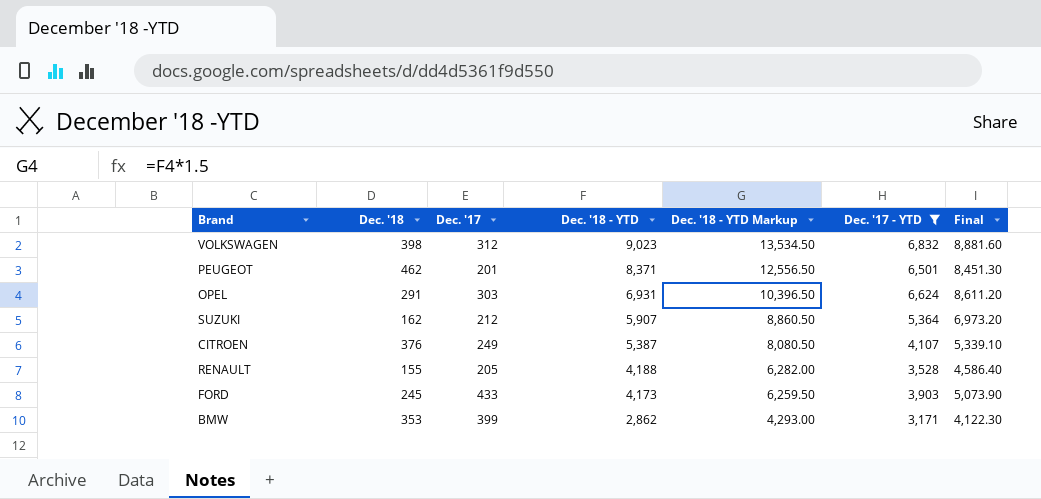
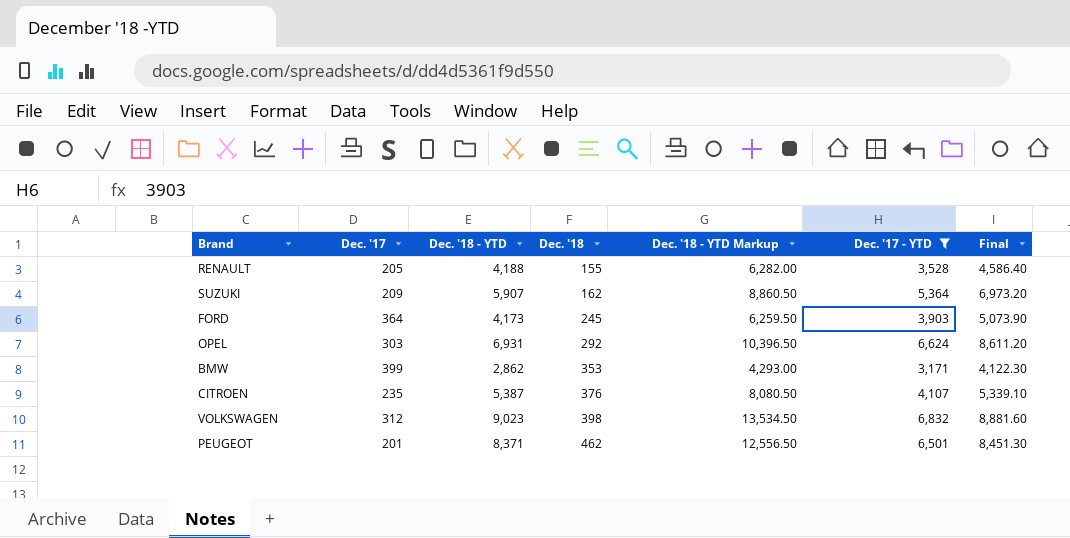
row order: Dec. '18 - YTD descending -> Dec. '18 ascending
column Dec. '18 | position: 2 -> 4
SUZUKI | Dec. '17: 212 -> 209
FORD | Dec. '17: 433 -> 364
OPEL | Dec. '18: 291 -> 292
CITROEN | Dec. '17: 249 -> 235

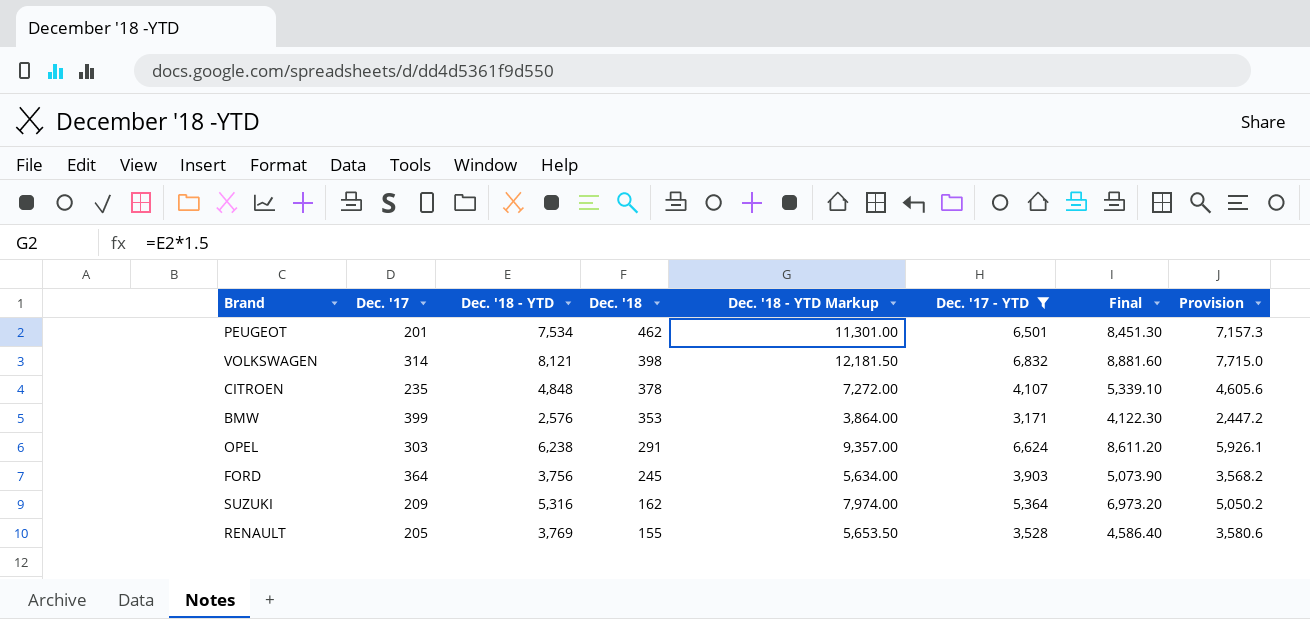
row order: Dec. '18 ascending -> Dec. '18 descending
column Provision | formula: none -> [Dec. '18 - YTD] * 0.95
PEUGEOT | Dec. '18 - YTD: 8,371 -> 7,534
PEUGEOT | Dec. '18 - YTD Markup: 12,556.50 -> 11,301.00
VOLKSWAGEN | Dec. '17: 312 -> 314
VOLKSWAGEN | Dec. '18 - YTD: 9,023 -> 8,121
VOLKSWAGEN | Dec. '18 - YTD Markup: 13,534.50 -> 12,181.50
CITROEN | Dec. '18 - YTD: 5,387 -> 4,848
CITROEN | Dec. '18: 376 -> 378
CITROEN | Dec. '18 - YTD Markup: 8,080.50 -> 7,272.00
BMW | Dec. '18 - YTD: 2,862 -> 2,576
BMW | Dec. '18 - YTD Markup: 4,293.00 -> 3,864.00
OPEL | Dec. '18 - YTD: 6,931 -> 6,238
OPEL | Dec. '18: 292 -> 291
OPEL | Dec. '18 - YTD Markup: 10,396.50 -> 9,357.00
FORD | Dec. '18 - YTD: 4,173 -> 3,756
FORD | Dec. '18 - YTD Markup: 6,259.50 -> 5,634.00
SUZUKI | Dec. '18 - YTD: 5,907 -> 5,316
SUZUKI | Dec. '18 - YTD Markup: 8,860.50 -> 7,974.00
RENAULT | Dec. '18 - YTD: 4,188 -> 3,769
RENAULT | Dec. '18 - YTD Markup: 6,282.00 -> 5,653.50

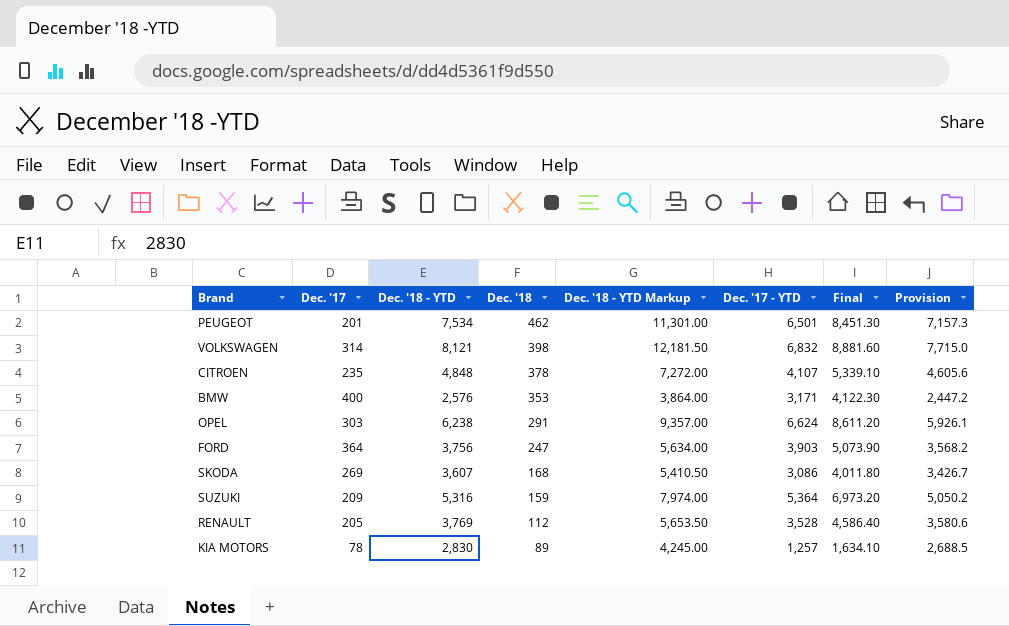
filter: Dec. '17 - YTD >= 3,171 -> none
BMW | Dec. '17: 399 -> 400
FORD | Dec. '18: 245 -> 247
SUZUKI | Dec. '18: 162 -> 159
RENAULT | Dec. '18: 155 -> 112

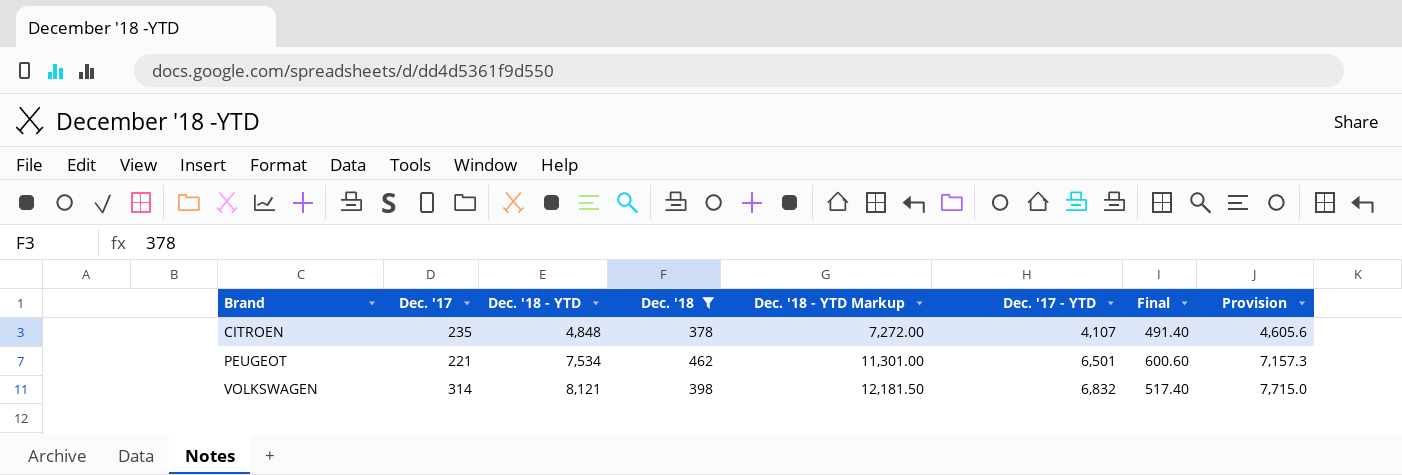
filter: none -> Dec. '18 >= 378
row order: Dec. '18 descending -> Brand ascending
column Final | formula: [Dec. '17 - YTD] * 1.3 -> [Dec. '18] * 1.3
PEUGEOT | Dec. '17: 201 -> 221

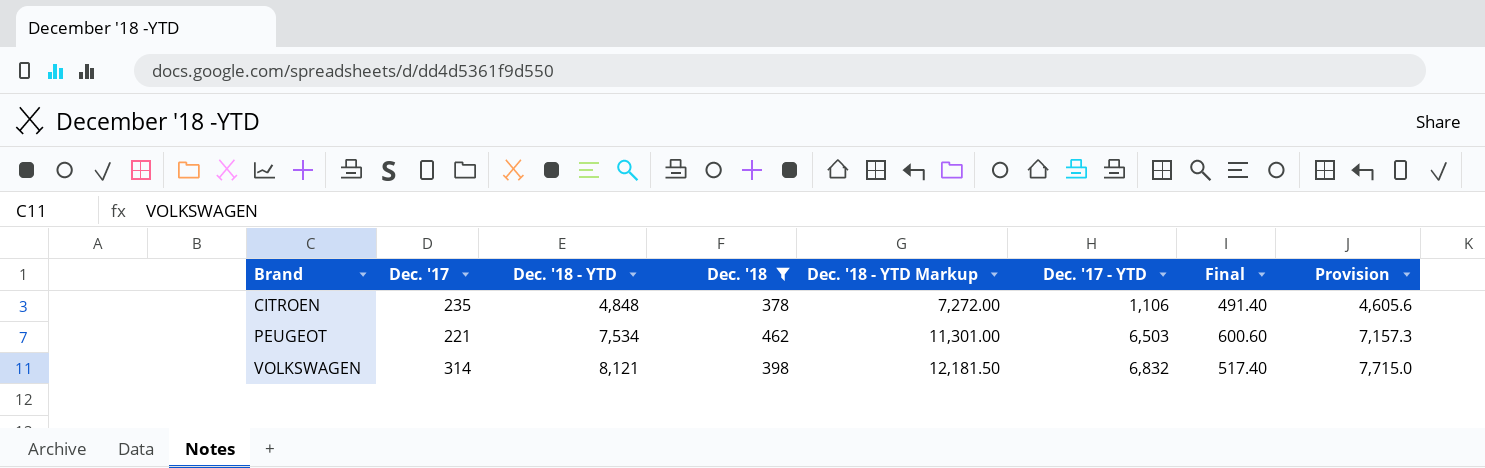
CITROEN | Dec. '17 - YTD: 4,107 -> 1,106
PEUGEOT | Dec. '17 - YTD: 6,501 -> 6,503

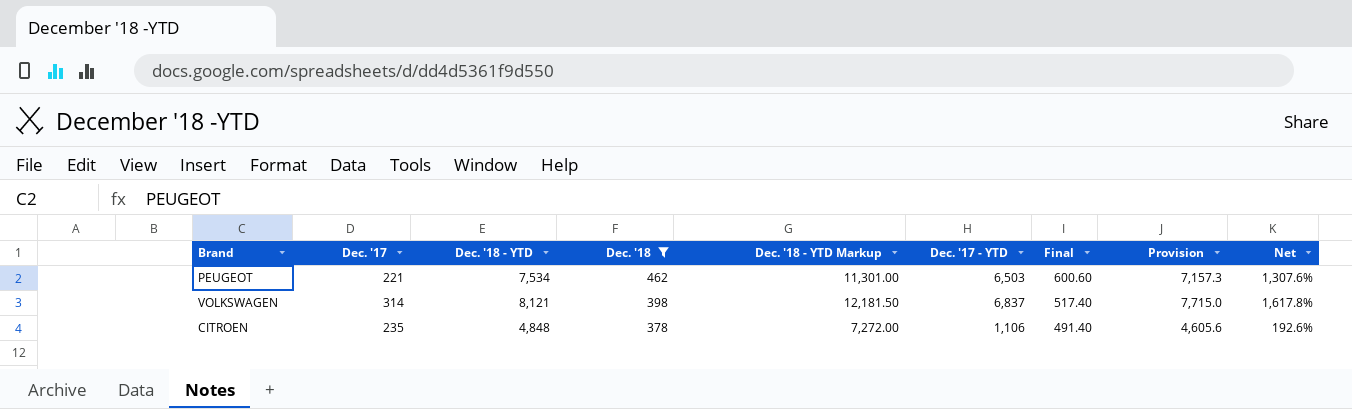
row order: Brand ascending -> Dec. '18 descending
column Net | formula: none -> ([Dec. '17 - YTD] - [Dec. '18]) / [Dec. '18]
VOLKSWAGEN | Dec. '17 - YTD: 6,832 -> 6,837

